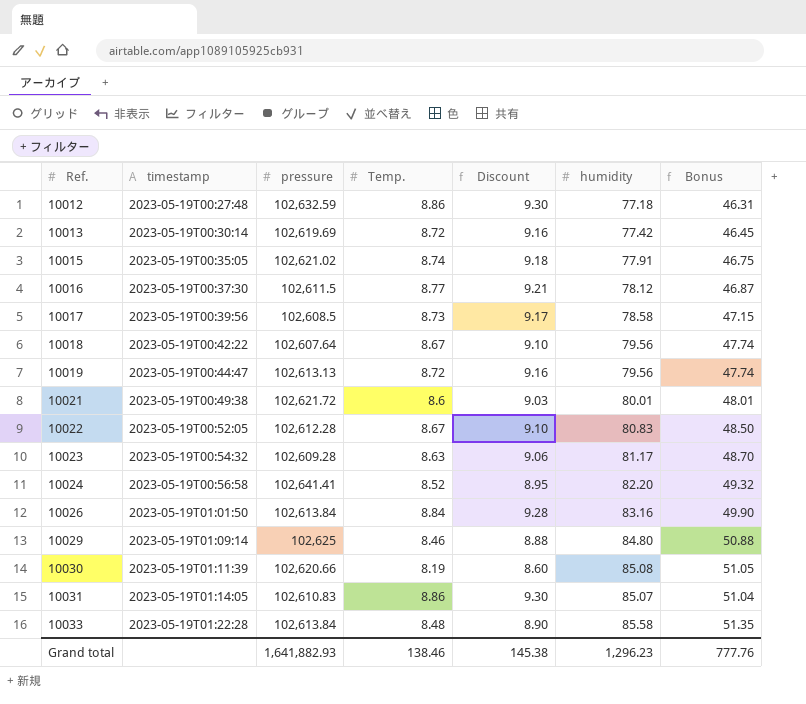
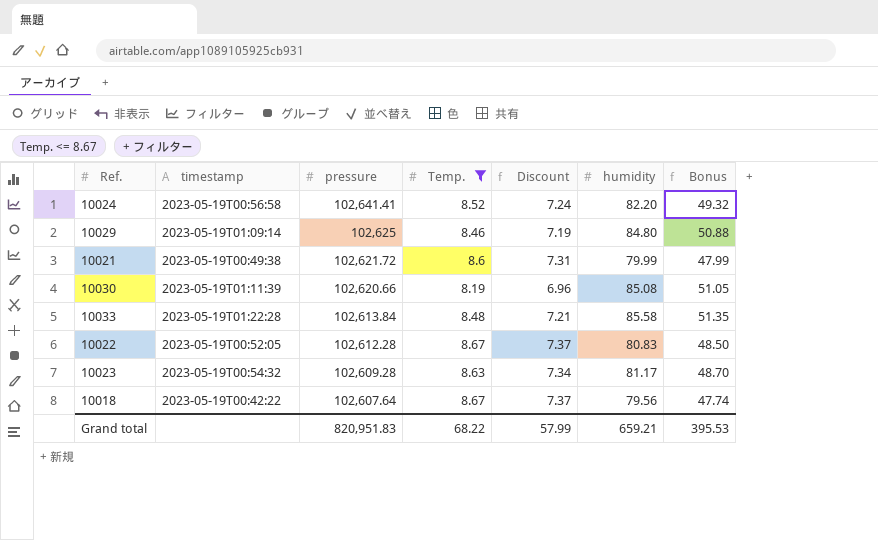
filter: none -> Temp. <= 8.67
row order: Ref. ascending -> pressure descending
column Discount | formula: [Temp.] * 1.05 -> [Temp.] * 0.85
10021 | humidity: 80.01 -> 79.99
10021 | Bonus: 48.01 -> 47.99
Grand total | pressure: 1,641,882.93 -> 820,951.83
Grand total | Temp.: 138.46 -> 68.22
Grand total | Discount: 145.38 -> 57.99
Grand total | humidity: 1,296.23 -> 659.21
Grand total | Bonus: 777.76 -> 395.53

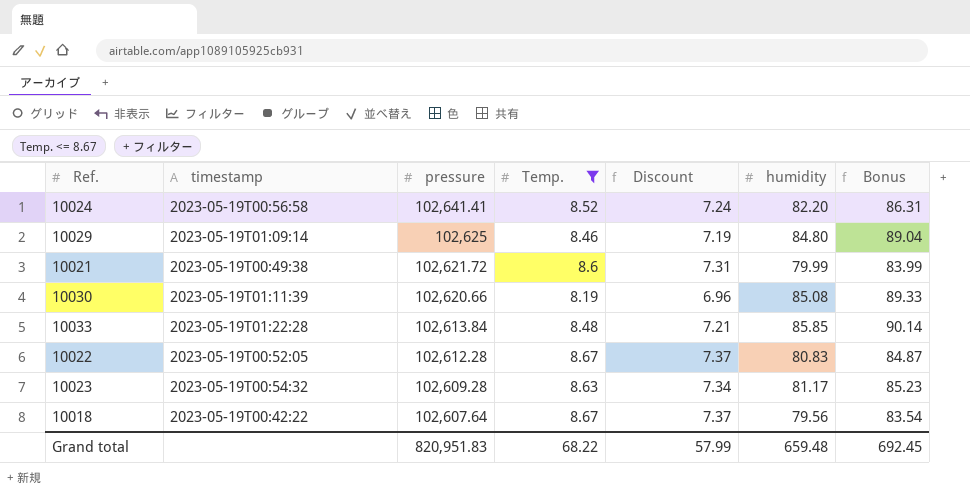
column Bonus | formula: [humidity] * 0.6 -> [humidity] * 1.05
10033 | humidity: 85.58 -> 85.85
Grand total | humidity: 659.21 -> 659.48
Grand total | Bonus: 395.53 -> 692.45

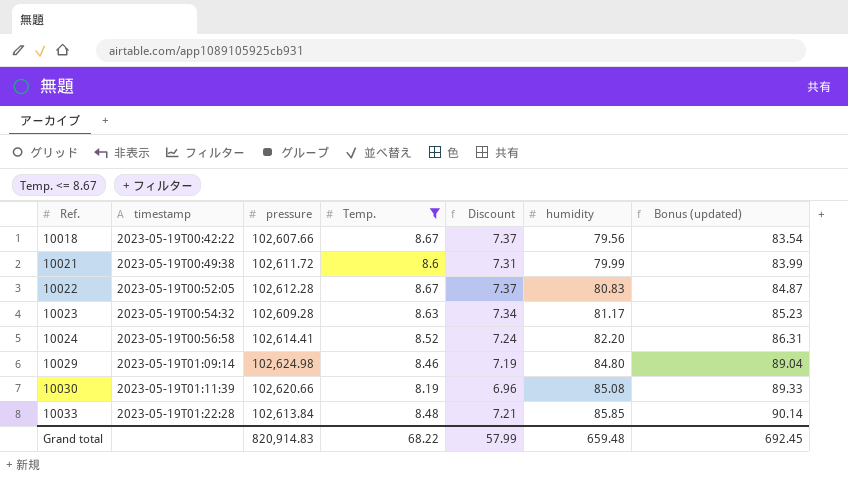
row order: pressure descending -> Ref. ascending
column name: Bonus -> Bonus (updated)
10018 | pressure: 102,607.64 -> 102,607.66
10021 | pressure: 102,621.72 -> 102,611.72
10024 | pressure: 102,641.41 -> 102,614.41
10029 | pressure: 102,625 -> 102,624.98
Grand total | pressure: 820,951.83 -> 820,914.83

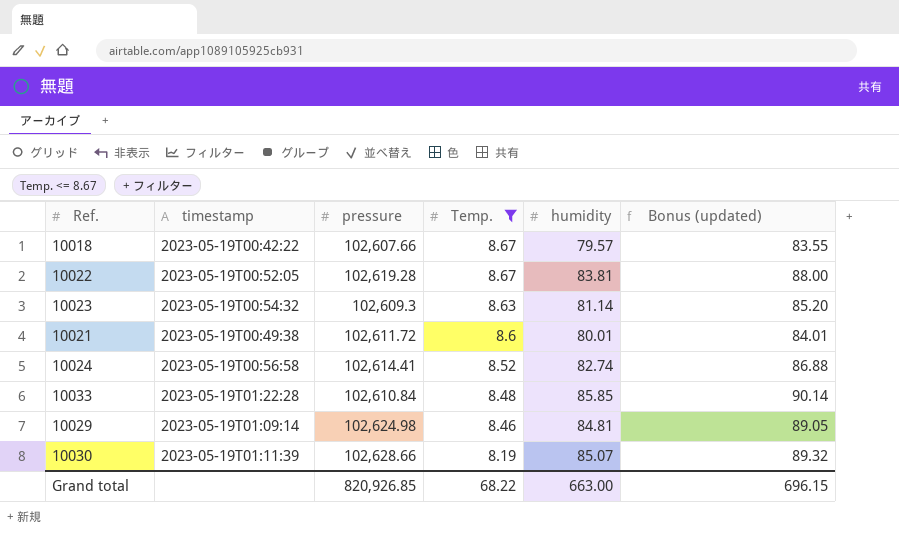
row order: Ref. ascending -> Temp. descending
column Discount | formula: [Temp.] * 0.85 -> none
10018 | humidity: 79.56 -> 79.57
10018 | Bonus (updated): 83.54 -> 83.55
10022 | pressure: 102,612.28 -> 102,619.28
10022 | humidity: 80.83 -> 83.81
10022 | Bonus (updated): 84.87 -> 88.00
10023 | pressure: 102,609.28 -> 102,609.3
10023 | humidity: 81.17 -> 81.14
10023 | Bonus (updated): 85.23 -> 85.20
10021 | humidity: 79.99 -> 80.01
10021 | Bonus (updated): 83.99 -> 84.01
10024 | humidity: 82.20 -> 82.74
10024 | Bonus (updated): 86.31 -> 86.88
10033 | pressure: 102,613.84 -> 102,610.84
10029 | humidity: 84.80 -> 84.81
10029 | Bonus (updated): 89.04 -> 89.05
10030 | pressure: 102,620.66 -> 102,628.66
10030 | humidity: 85.08 -> 85.07
10030 | Bonus (updated): 89.33 -> 89.32
Grand total | pressure: 820,914.83 -> 820,926.85
Grand total | humidity: 659.48 -> 663.00
Grand total | Bonus (updated): 692.45 -> 696.15

